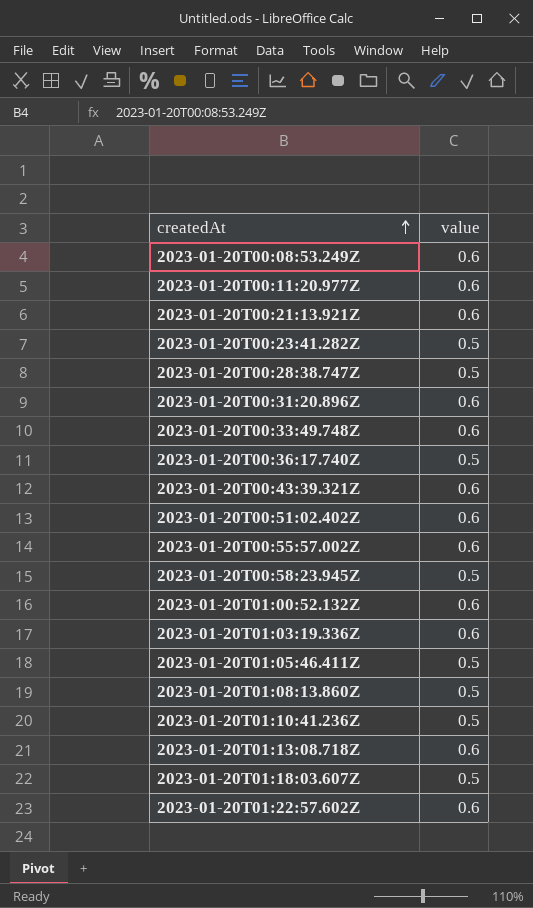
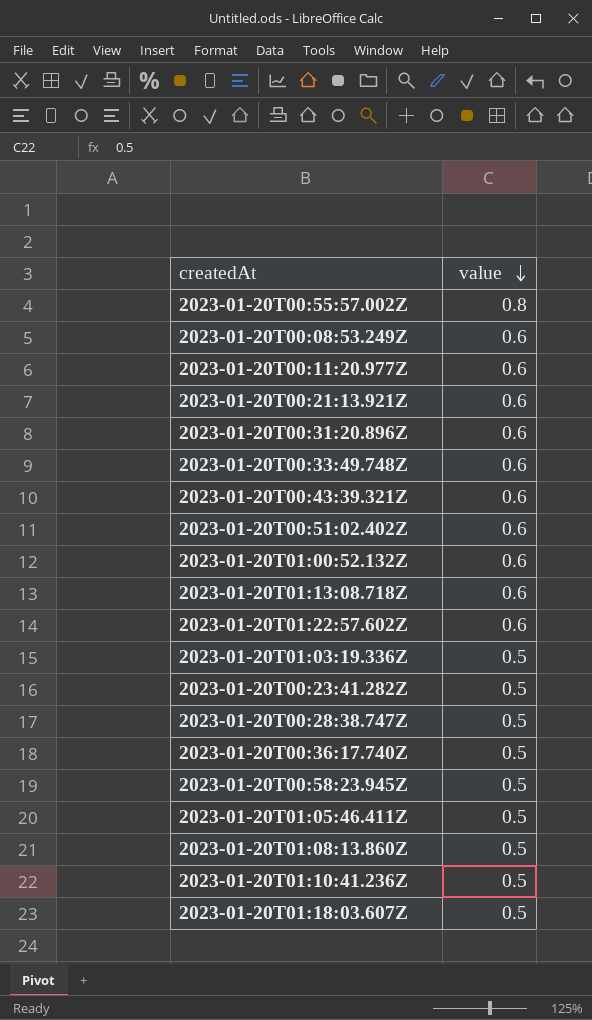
row order: createdAt ascending -> value descending
2023-01-20T00:55:57.002Z | value: 0.6 -> 0.8
2023-01-20T01:03:19.336Z | value: 0.6 -> 0.5

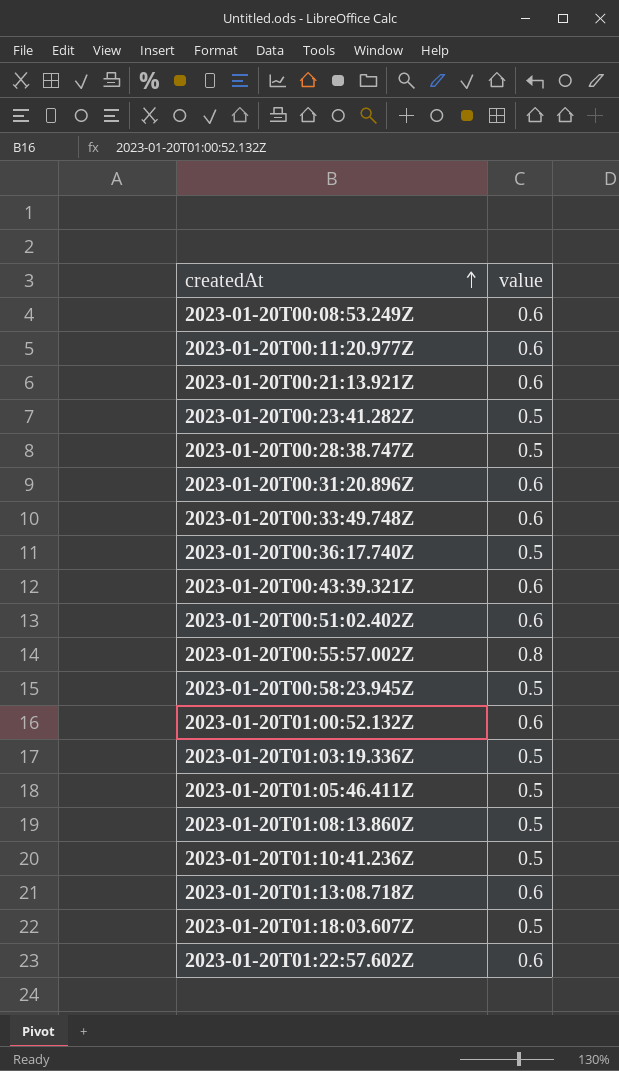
row order: value descending -> createdAt ascending

